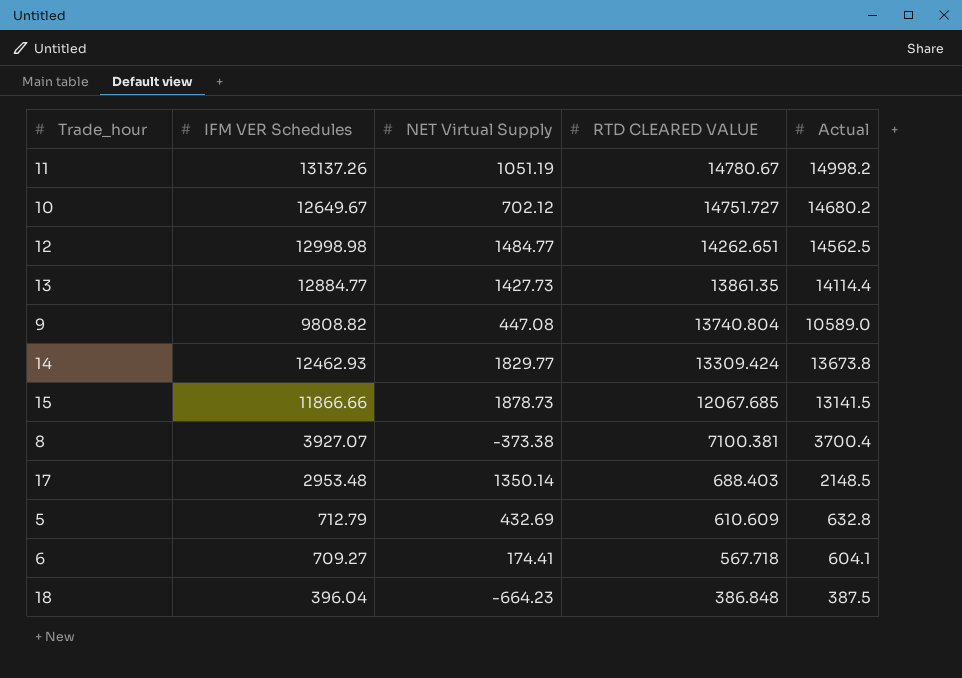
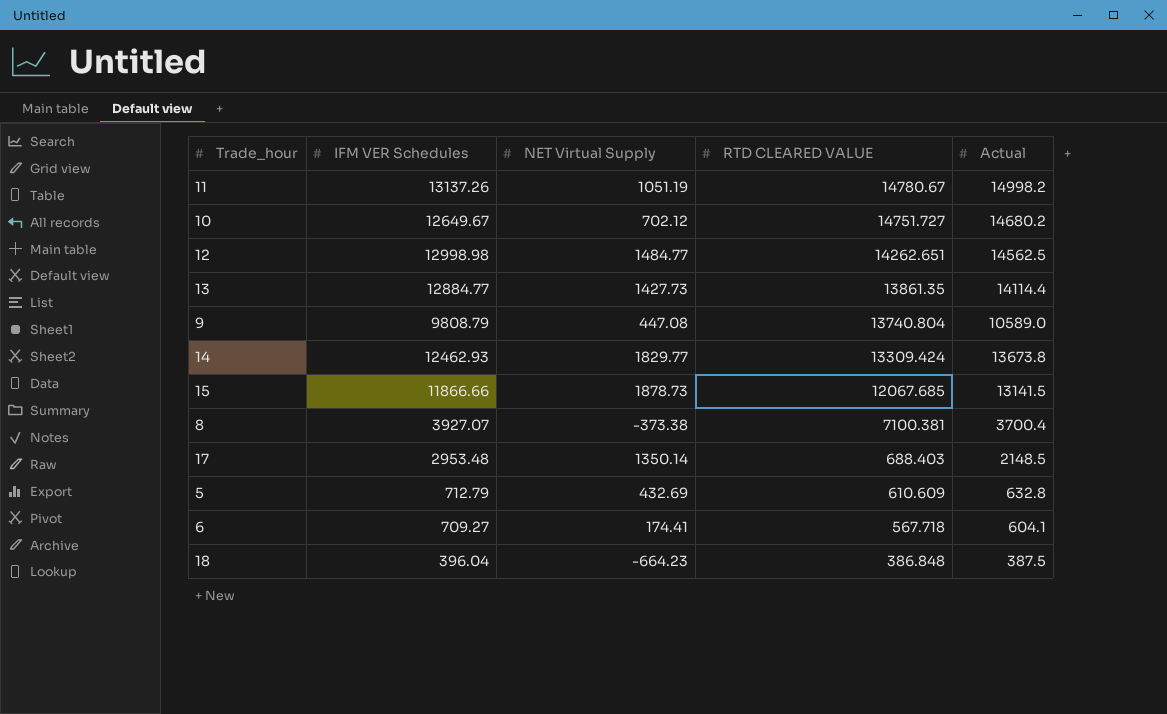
9 | IFM VER Schedules: 9808.82 -> 9808.79

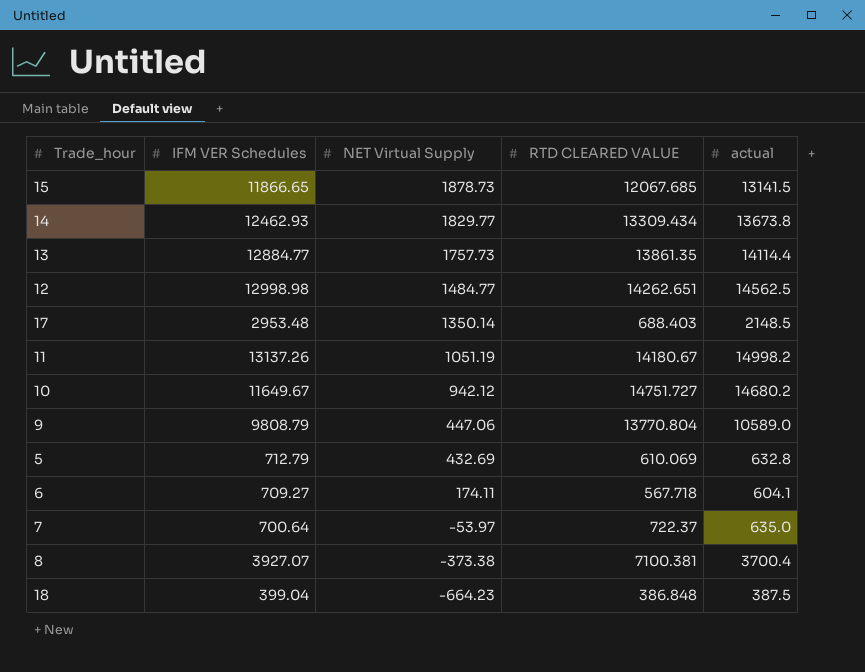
row order: RTD CLEARED VALUE descending -> NET Virtual Supply descending
column name: Actual -> actual
15 | IFM VER Schedules: 11866.66 -> 11866.65
14 | RTD CLEARED VALUE: 13309.424 -> 13309.434
13 | NET Virtual Supply: 1427.73 -> 1757.73
11 | RTD CLEARED VALUE: 14780.67 -> 14180.67
10 | IFM VER Schedules: 12649.67 -> 11649.67
10 | NET Virtual Supply: 702.12 -> 942.12
9 | NET Virtual Supply: 447.08 -> 447.06
9 | RTD CLEARED VALUE: 13740.804 -> 13770.804
5 | RTD CLEARED VALUE: 610.609 -> 610.069
6 | NET Virtual Supply: 174.41 -> 174.11
row 7: none -> 700.64 | -53.97 | 722.37 | 635.0
18 | IFM VER Schedules: 396.04 -> 399.04

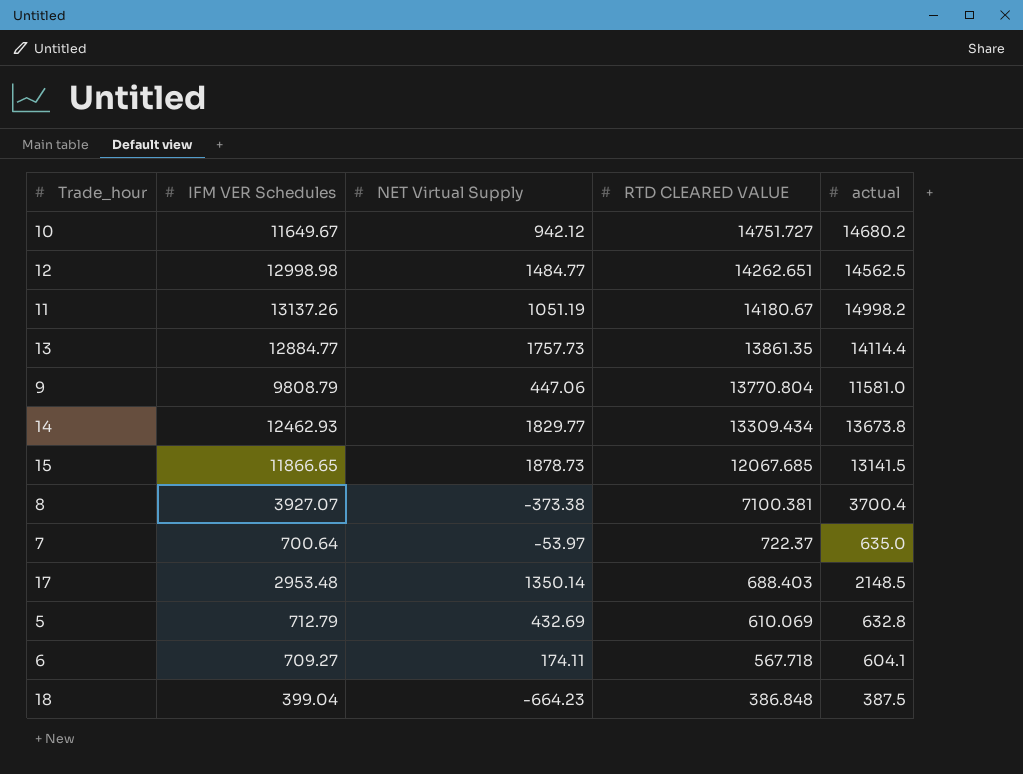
row order: NET Virtual Supply descending -> RTD CLEARED VALUE descending
9 | actual: 10589.0 -> 11581.0

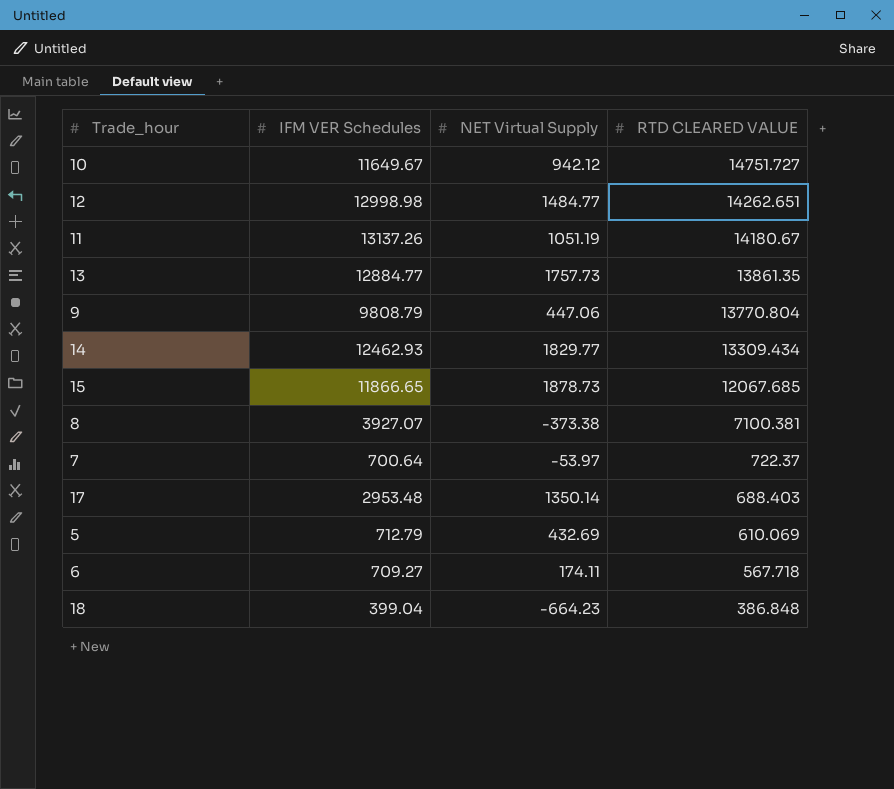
column actual | position: 5 -> none

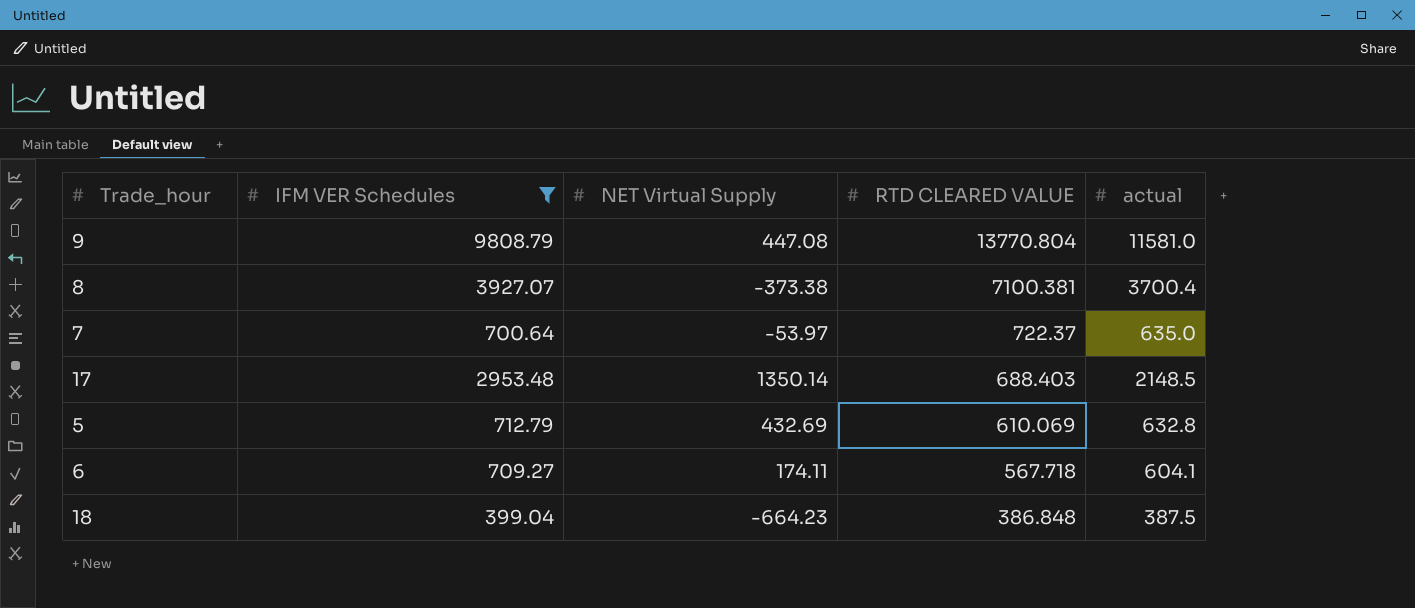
filter: none -> IFM VER Schedules <= 9808.79
column actual | position: none -> 5
9 | NET Virtual Supply: 447.06 -> 447.08

